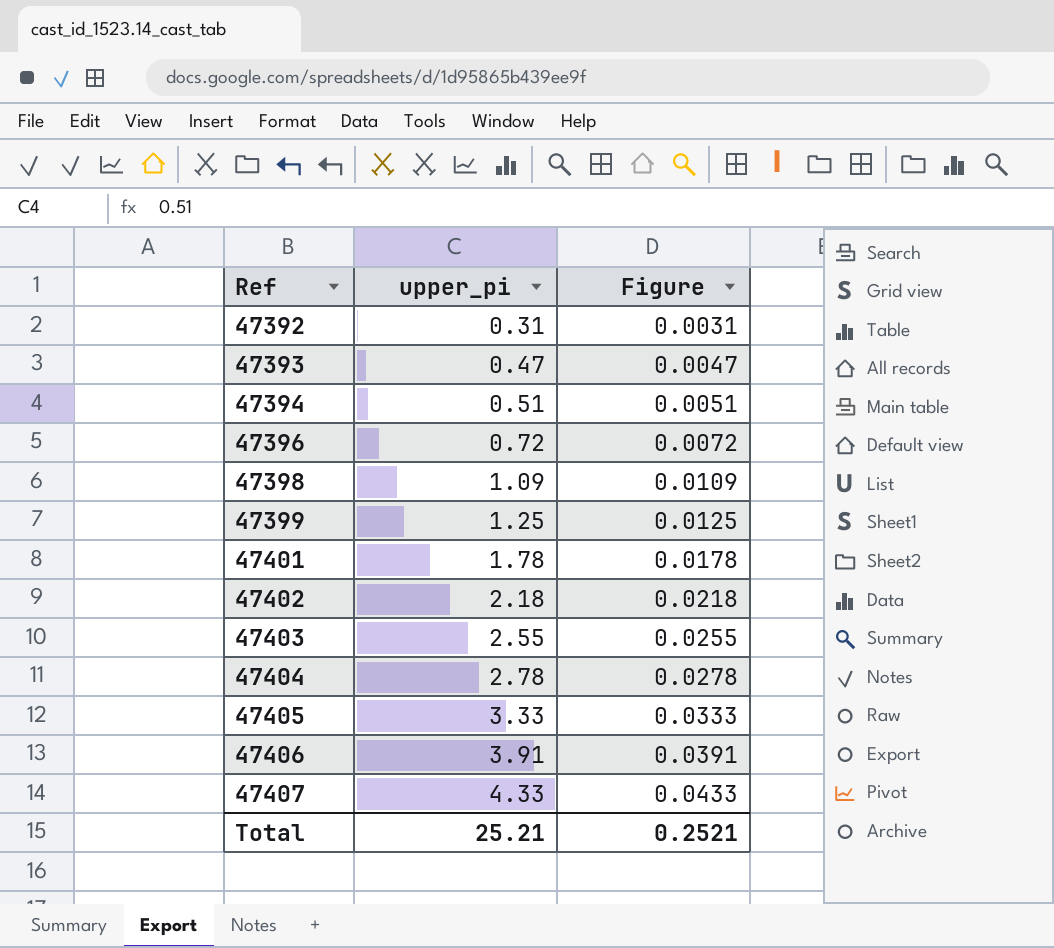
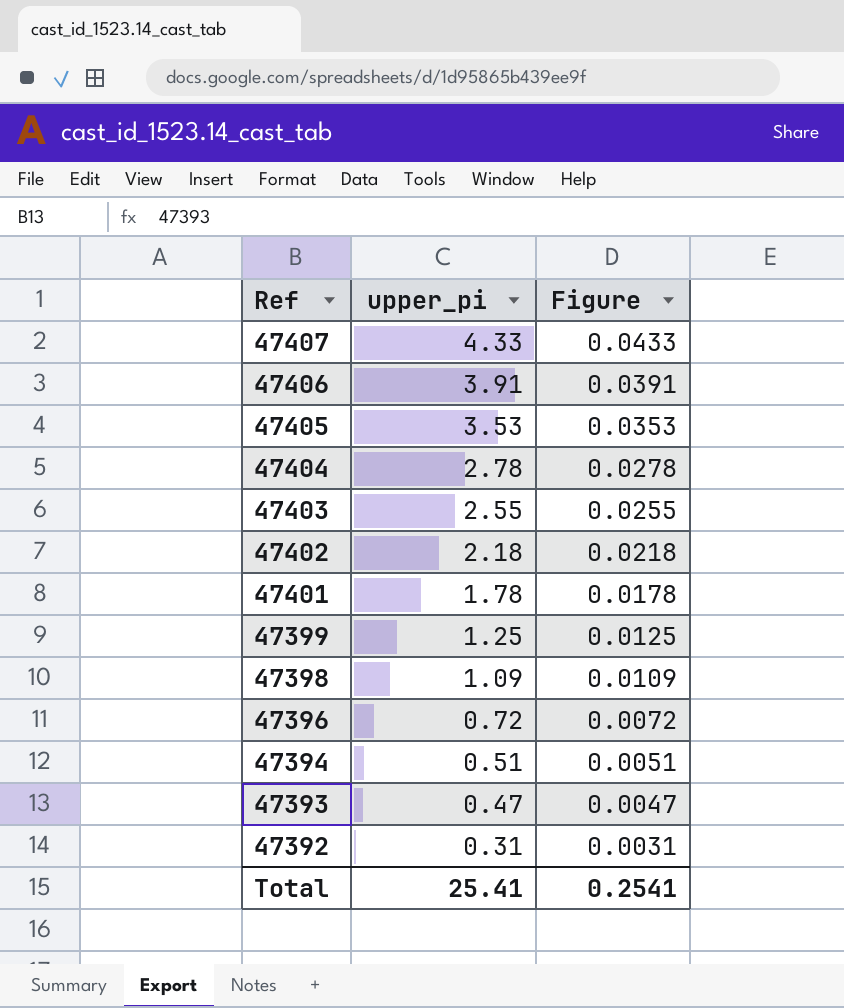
row order: Ref ascending -> Ref descending
47405 | upper_pi: 3.33 -> 3.53
47405 | Figure: 0.0333 -> 0.0353
Total | upper_pi: 25.21 -> 25.41
Total | Figure: 0.2521 -> 0.2541

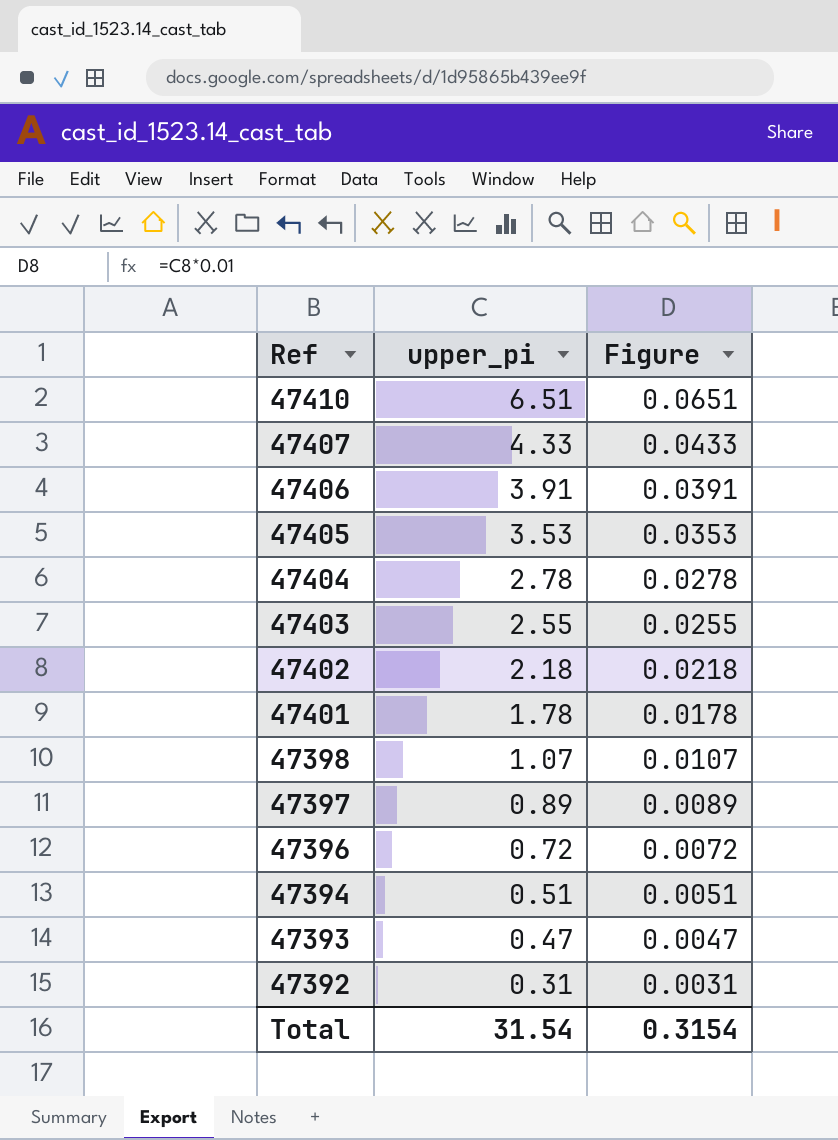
row 47399: 1.25 | 0.0125 -> none
row 47410: none -> 6.51 | 0.0651
47398 | upper_pi: 1.09 -> 1.07
47398 | Figure: 0.0109 -> 0.0107
row 47397: none -> 0.89 | 0.0089
Total | upper_pi: 25.41 -> 31.54
Total | Figure: 0.2541 -> 0.3154

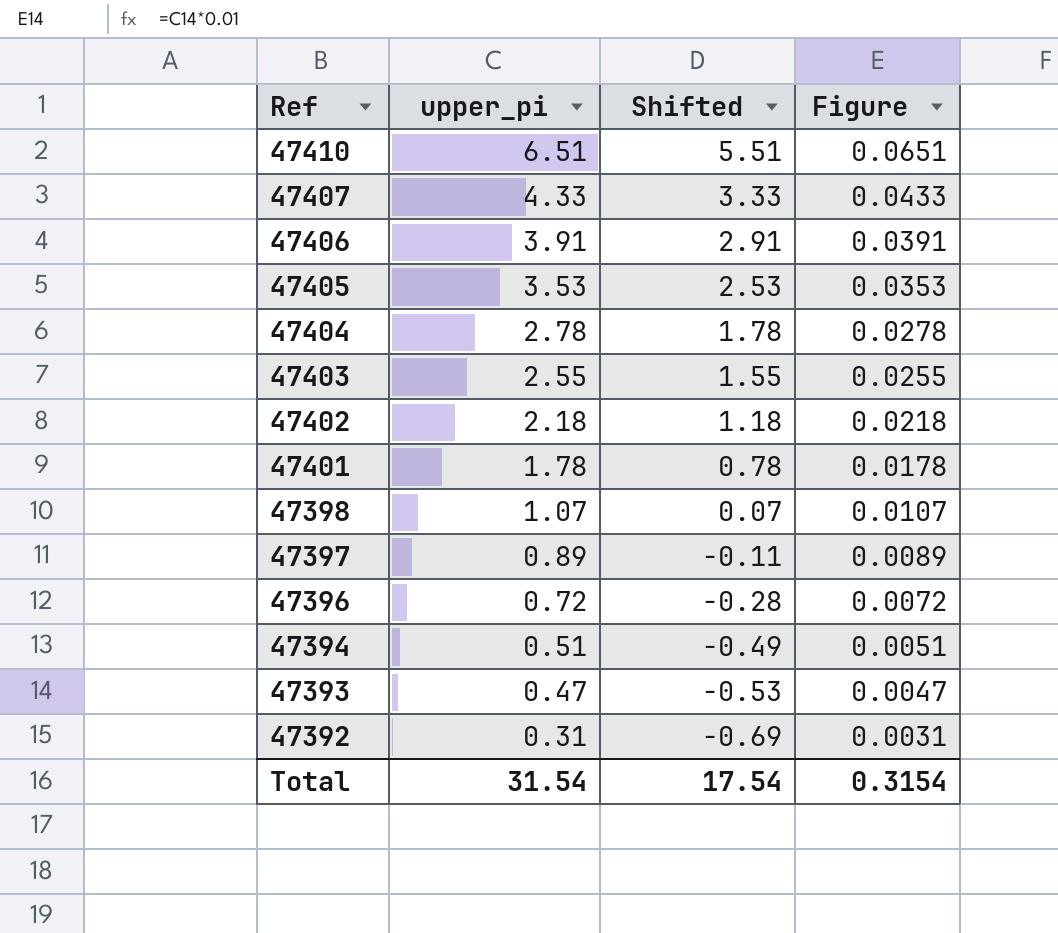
column Shifted | formula: none -> [upper_pi] - 1

